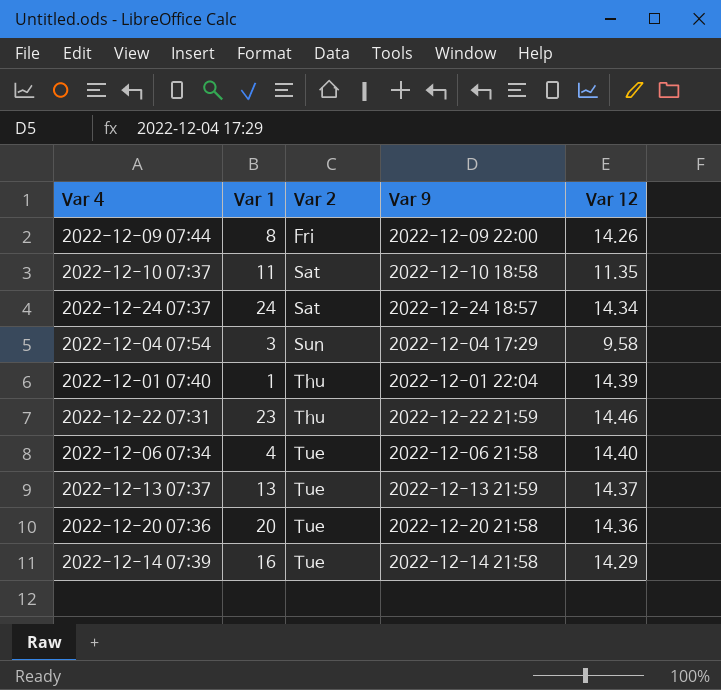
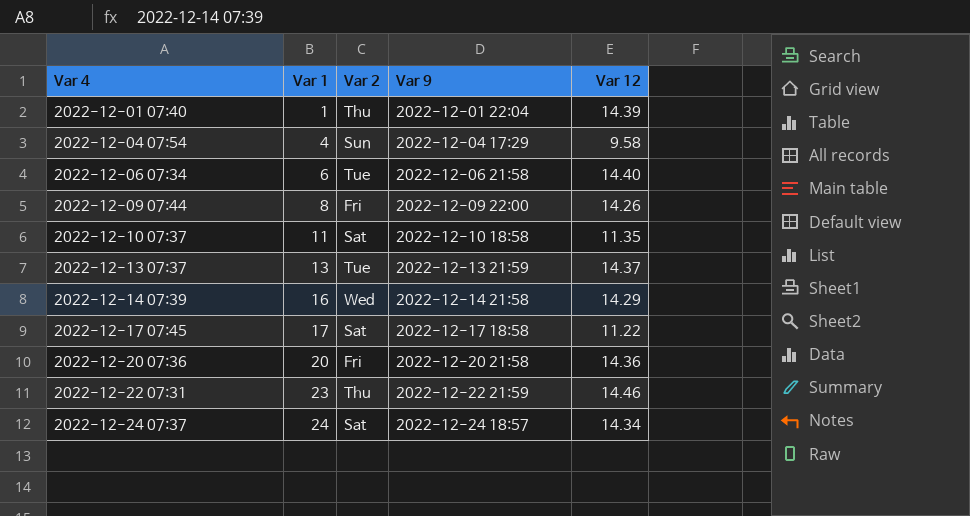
row order: Var 2 ascending -> Var 4 ascending
2022-12-04 07:54 | Var 1: 3 -> 4
2022-12-06 07:34 | Var 1: 4 -> 6
2022-12-14 07:39 | Var 2: Tue -> Wed
row 2022-12-17 07:45: none -> 17 | Sat | 2022-12-17 18:58 | 11.22
2022-12-20 07:36 | Var 2: Tue -> Fri

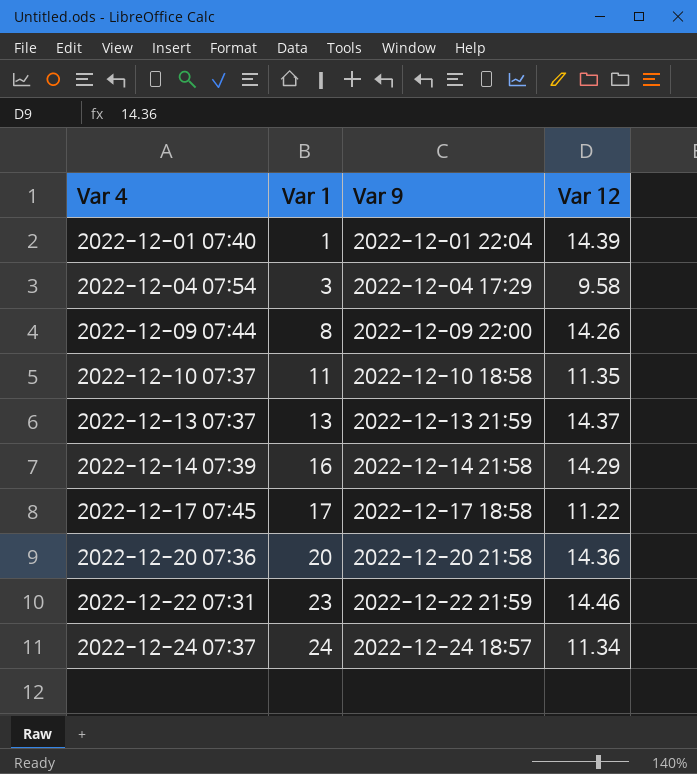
column Var 2 | position: 3 -> none
row 2022-12-06 07:34: 6 | Tue | 2022-12-06 21:58 | 14.40 -> none
2022-12-04 07:54 | Var 1: 4 -> 3
2022-12-24 07:37 | Var 12: 14.34 -> 11.34

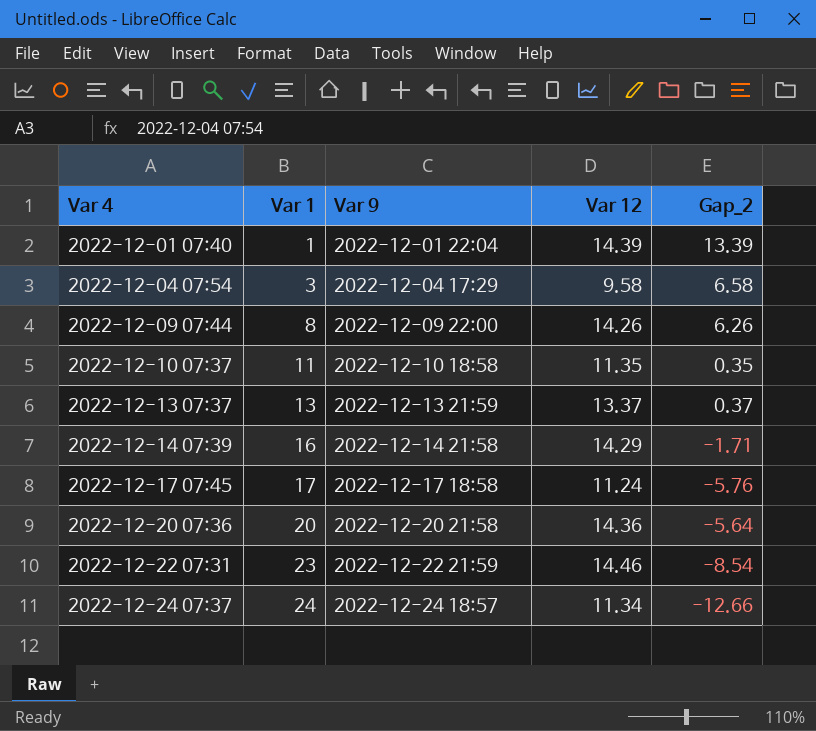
column Gap_2 | formula: none -> [Var 12] - [Var 1]
2022-12-13 07:37 | Var 12: 14.37 -> 13.37
2022-12-17 07:45 | Var 12: 11.22 -> 11.24

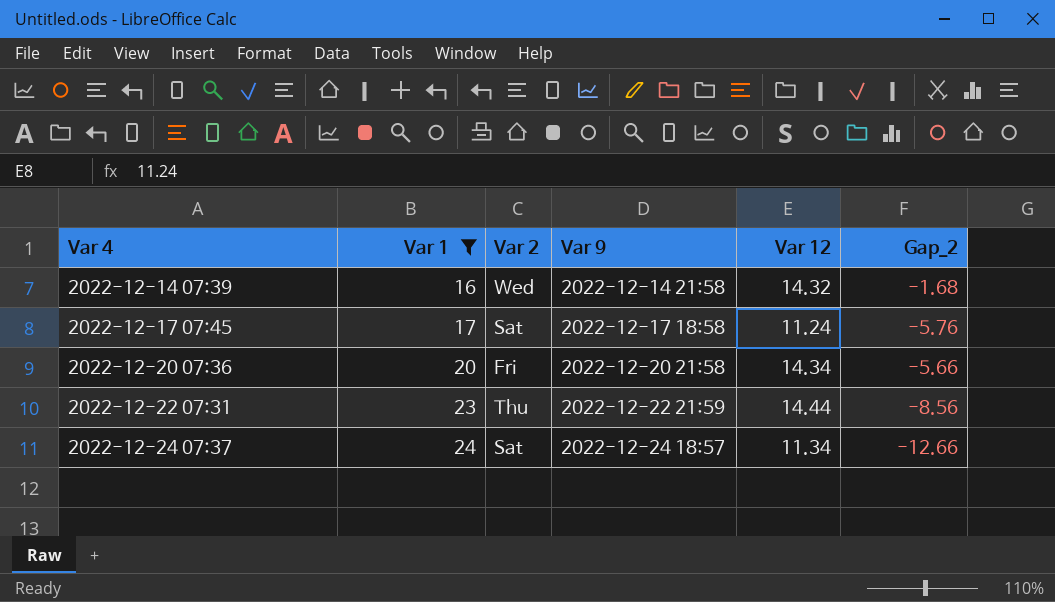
filter: none -> Var 1 >= 16
column Var 2 | position: none -> 3
2022-12-14 07:39 | Var 12: 14.29 -> 14.32
2022-12-14 07:39 | Gap_2: -1.71 -> -1.68
2022-12-20 07:36 | Var 12: 14.36 -> 14.34
2022-12-20 07:36 | Gap_2: -5.64 -> -5.66
2022-12-22 07:31 | Var 12: 14.46 -> 14.44
2022-12-22 07:31 | Gap_2: -8.54 -> -8.56

